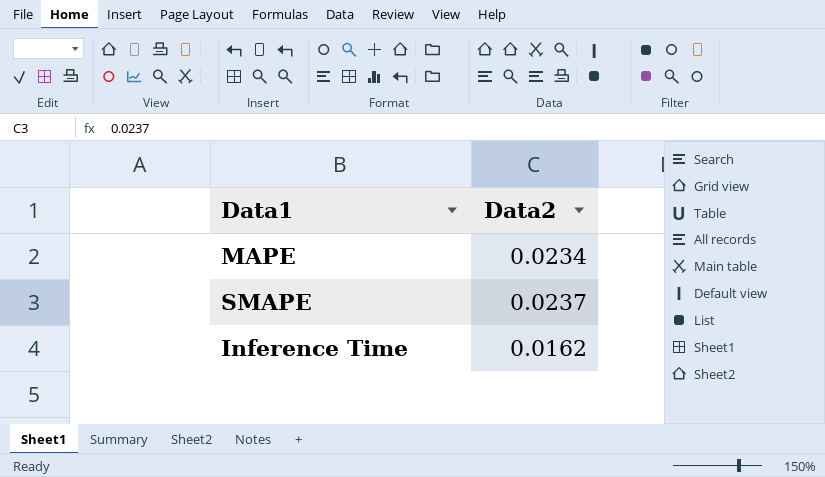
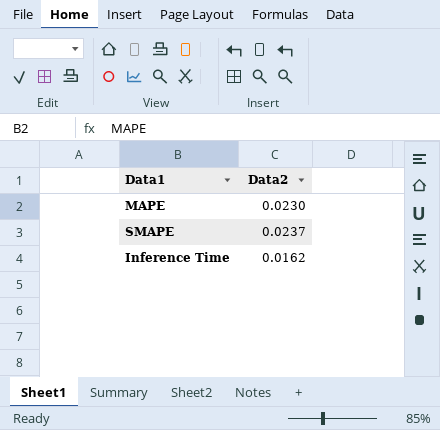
MAPE | Data2: 0.0234 -> 0.0230

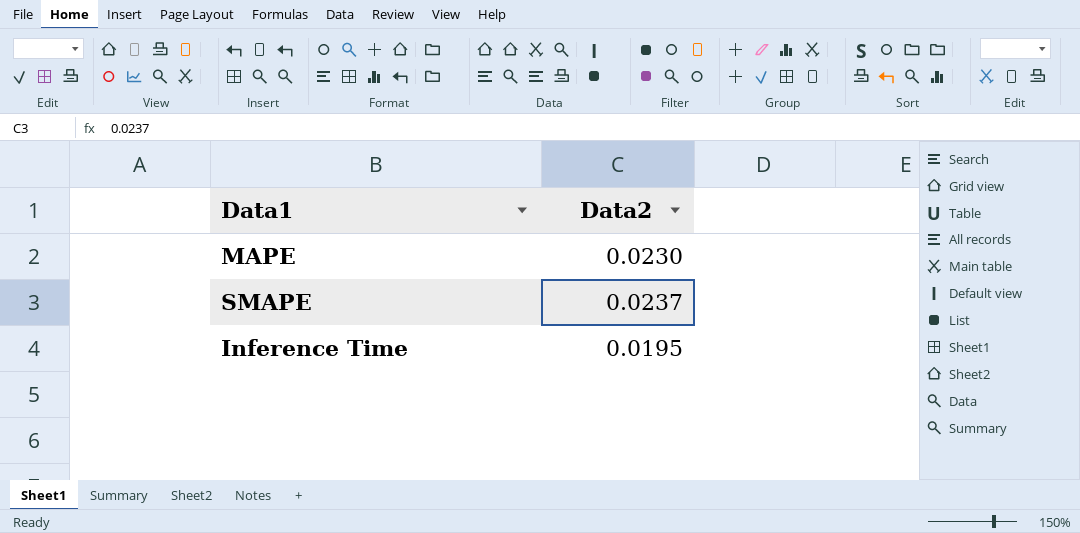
Inference Time | Data2: 0.0162 -> 0.0195

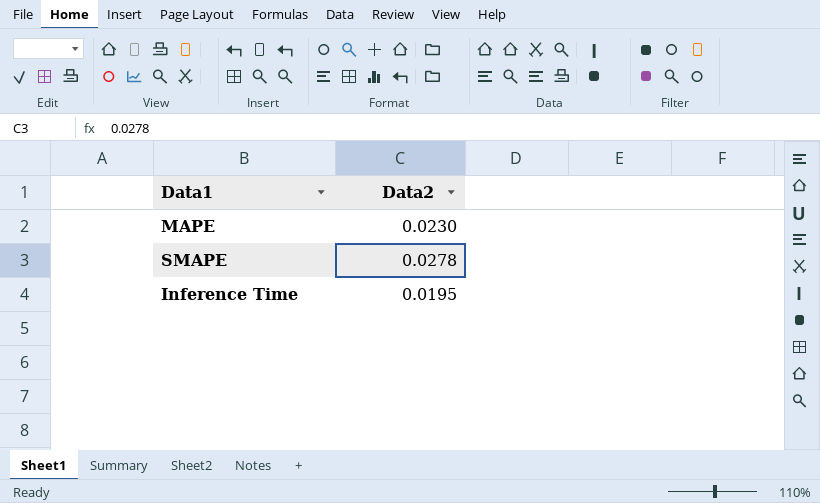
SMAPE | Data2: 0.0237 -> 0.0278

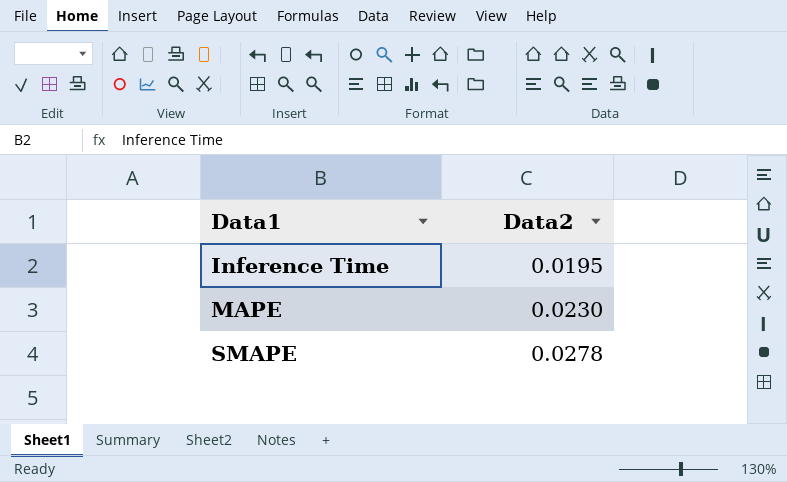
row order: none -> Data1 ascending

